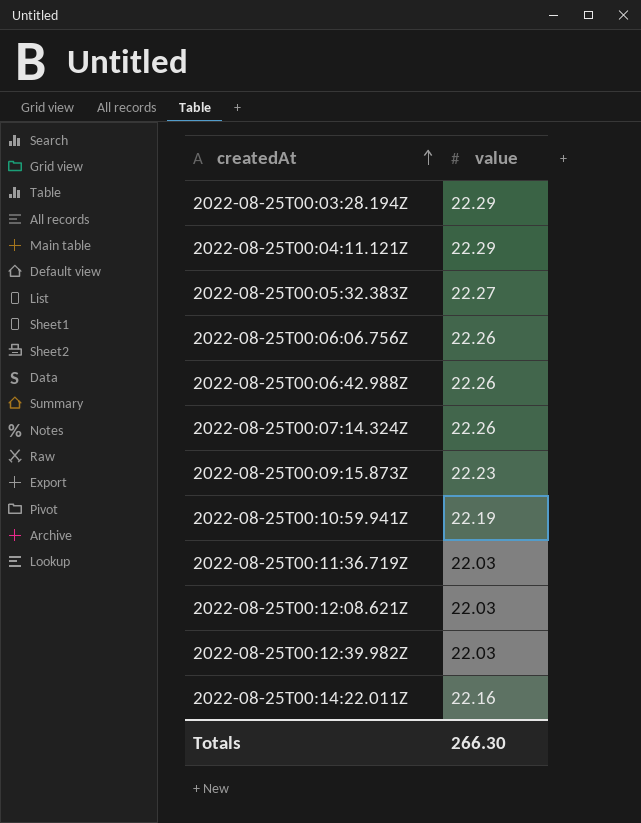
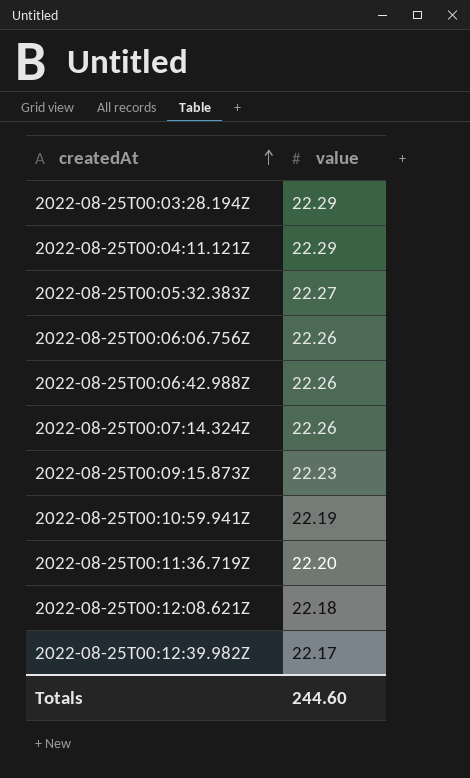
row 2022-08-25T00:14:22.011Z: 22.16 -> none
2022-08-25T00:11:36.719Z | value: 22.03 -> 22.20
2022-08-25T00:12:08.621Z | value: 22.03 -> 22.18
2022-08-25T00:12:39.982Z | value: 22.03 -> 22.17
Totals | value: 266.30 -> 244.60

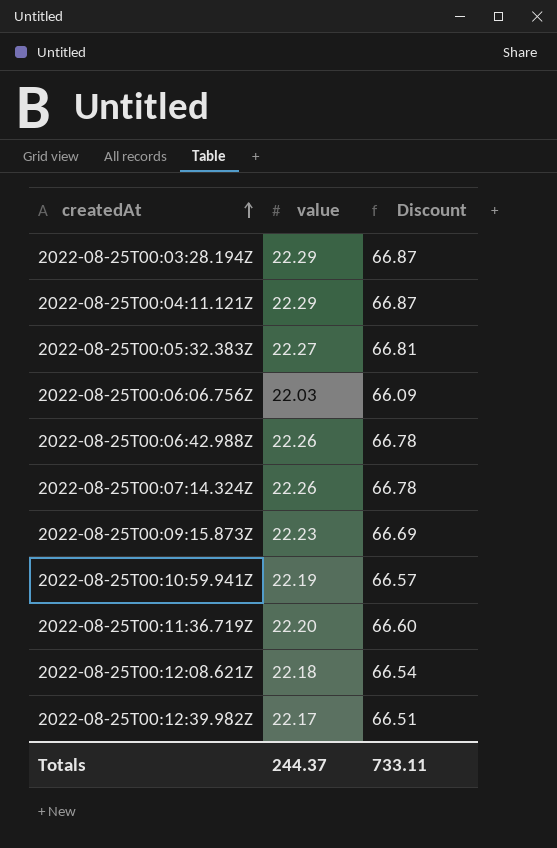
column Discount | formula: none -> [value] * 3
2022-08-25T00:06:06.756Z | value: 22.26 -> 22.03
Totals | value: 244.60 -> 244.37

